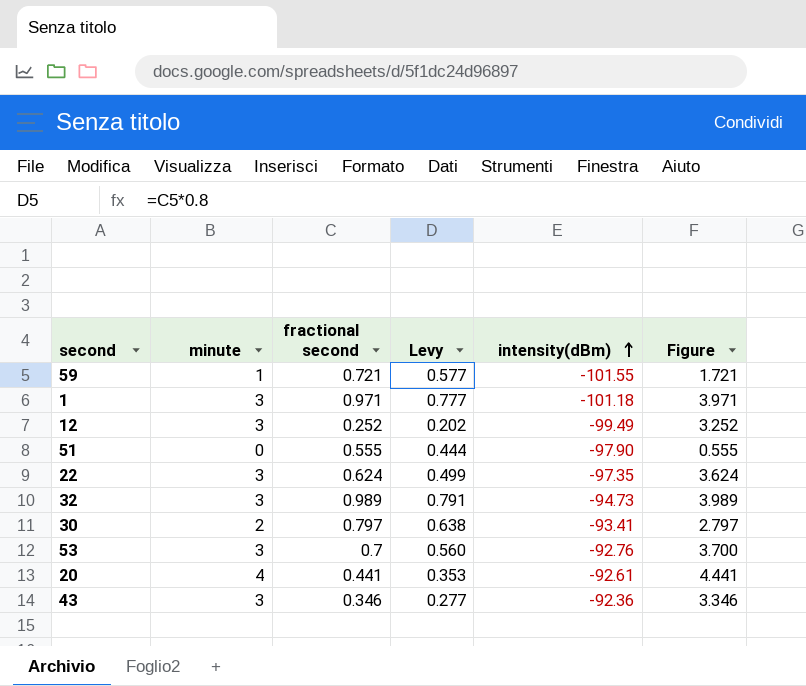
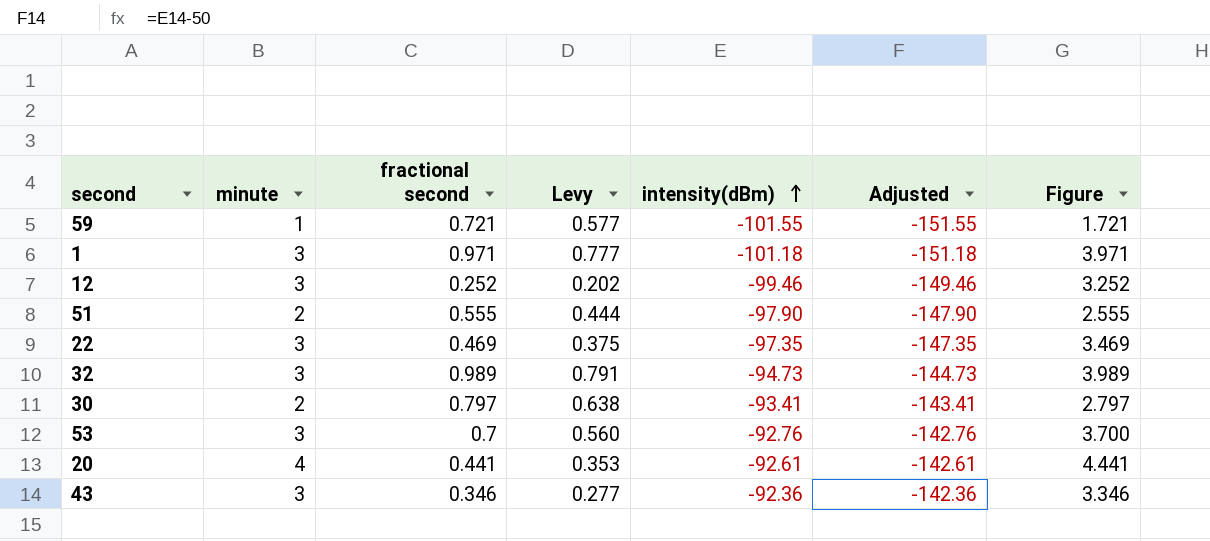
column Adjusted | formula: none -> [intensity(dBm)] - 50
12 | intensity(dBm): -99.49 -> -99.46
51 | minute: 0 -> 2
51 | Figure: 0.555 -> 2.555
22 | fractional second: 0.624 -> 0.469
22 | Levy: 0.499 -> 0.375
22 | Figure: 3.624 -> 3.469

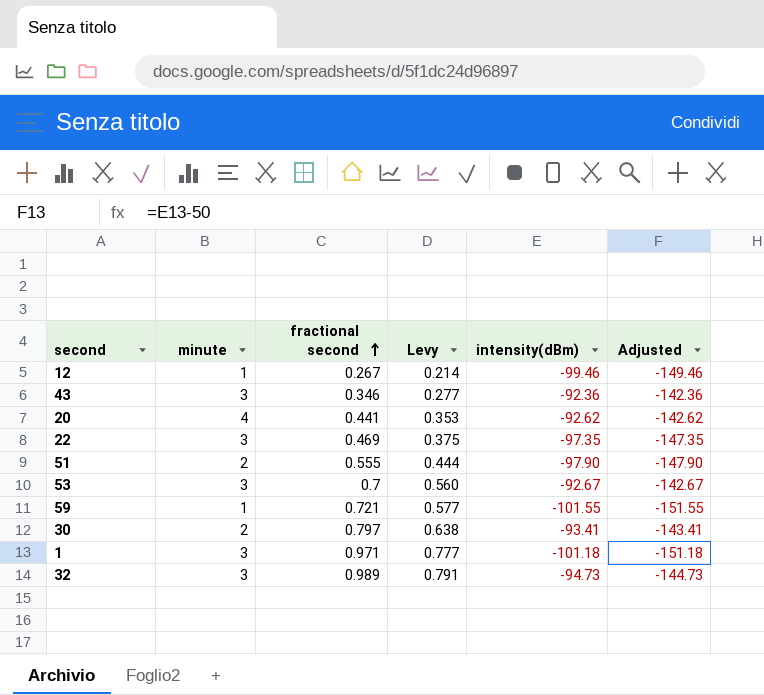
row order: intensity(dBm) ascending -> fractional second ascending
column Figure | formula: [minute] + [fractional second] -> none
12 | minute: 3 -> 1
12 | fractional second: 0.252 -> 0.267
12 | Levy: 0.202 -> 0.214
20 | intensity(dBm): -92.61 -> -92.62
20 | Adjusted: -142.61 -> -142.62
53 | intensity(dBm): -92.76 -> -92.67
53 | Adjusted: -142.76 -> -142.67

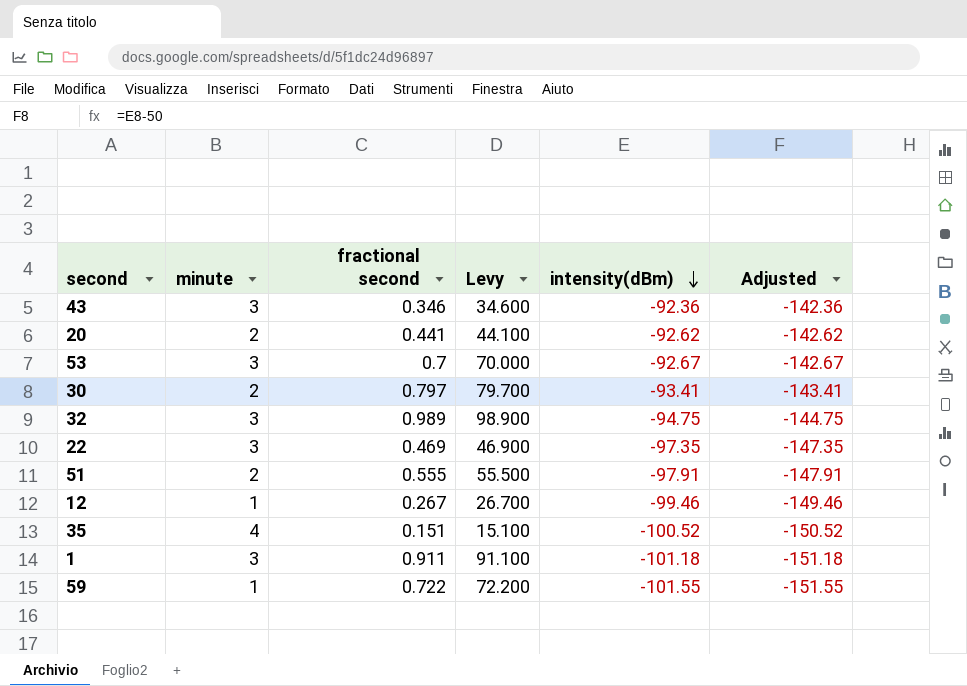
row order: fractional second ascending -> intensity(dBm) descending
column Levy | formula: [fractional second] * 0.8 -> [fractional second] * 100
20 | minute: 4 -> 2
32 | intensity(dBm): -94.73 -> -94.75
32 | Adjusted: -144.73 -> -144.75
51 | intensity(dBm): -97.90 -> -97.91
51 | Adjusted: -147.90 -> -147.91
row 35: none -> 4 | 0.151 | 15.100 | -100.52 | -150.52
1 | fractional second: 0.971 -> 0.911
59 | fractional second: 0.721 -> 0.722

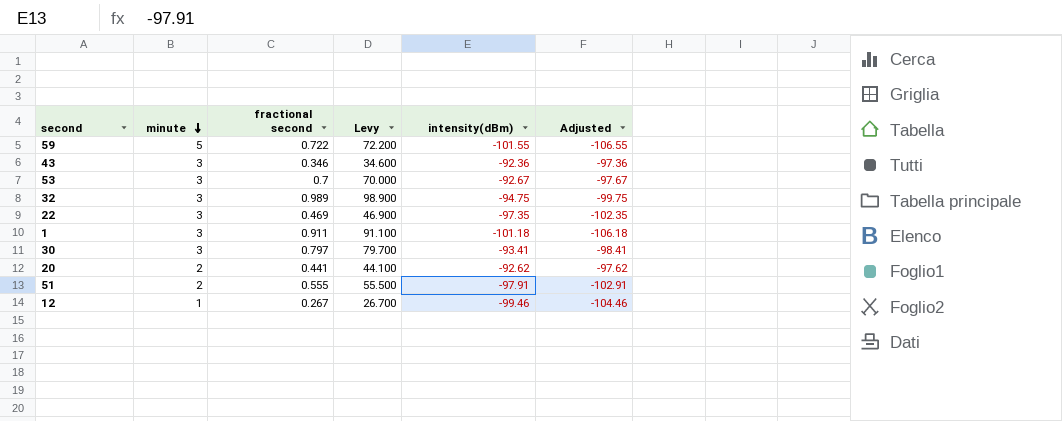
row order: intensity(dBm) descending -> minute descending
column Adjusted | formula: [intensity(dBm)] - 50 -> [intensity(dBm)] - 5
row 35: 4 | 0.151 | 15.100 | -100.52 | -150.52 -> none
59 | minute: 1 -> 5
30 | minute: 2 -> 3

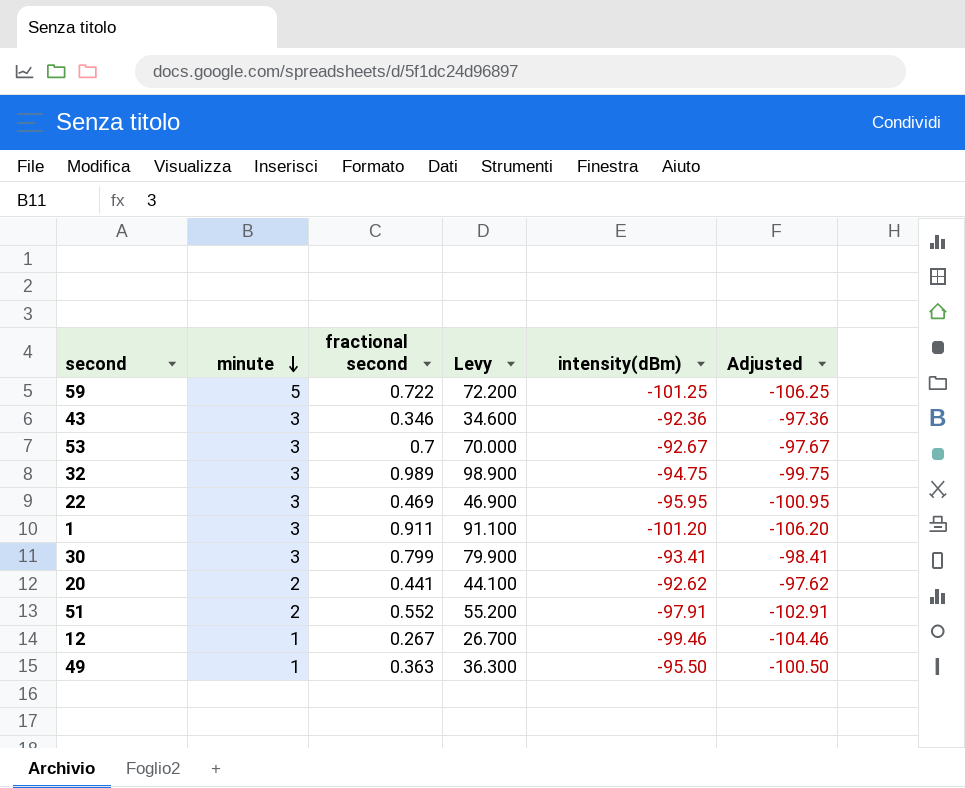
59 | intensity(dBm): -101.55 -> -101.25
59 | Adjusted: -106.55 -> -106.25
22 | intensity(dBm): -97.35 -> -95.95
22 | Adjusted: -102.35 -> -100.95
1 | intensity(dBm): -101.18 -> -101.20
1 | Adjusted: -106.18 -> -106.20
30 | fractional second: 0.797 -> 0.799
30 | Levy: 79.700 -> 79.900
51 | fractional second: 0.555 -> 0.552
51 | Levy: 55.500 -> 55.200
row 49: none -> 1 | 0.363 | 36.300 | -95.50 | -100.50

